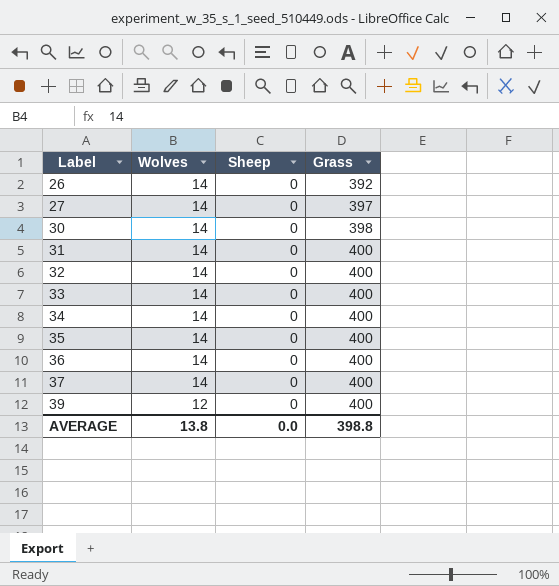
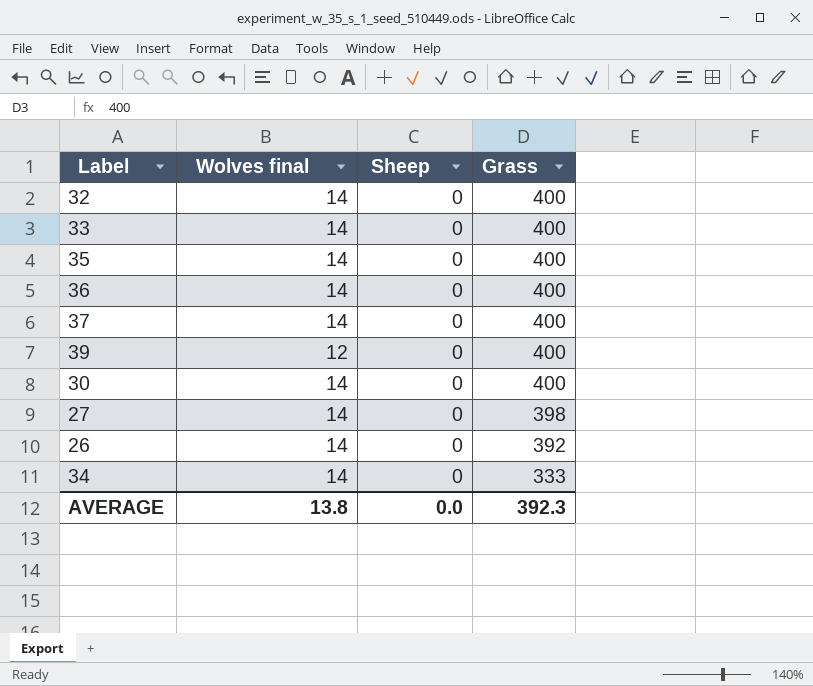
row order: Label ascending -> Grass descending
column name: Wolves -> Wolves final
row 31: 14 | 0 | 400 -> none
30 | Grass: 398 -> 400
27 | Grass: 397 -> 398
34 | Grass: 400 -> 333
AVERAGE | Grass: 398.8 -> 392.3

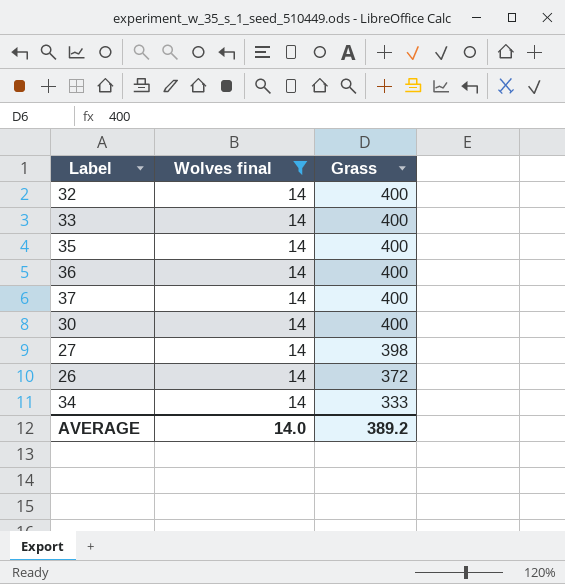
filter: none -> Wolves final = 14
column Sheep | position: 3 -> none
26 | Grass: 392 -> 372
AVERAGE | Wolves final: 13.8 -> 14.0
AVERAGE | Grass: 392.3 -> 389.2

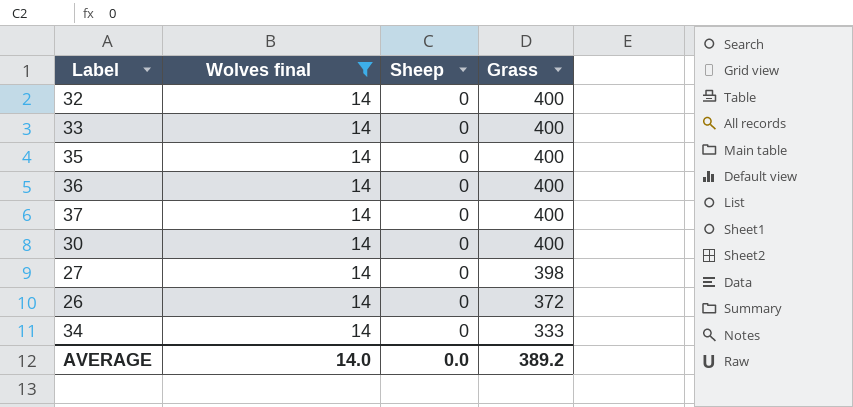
column Sheep | position: none -> 3

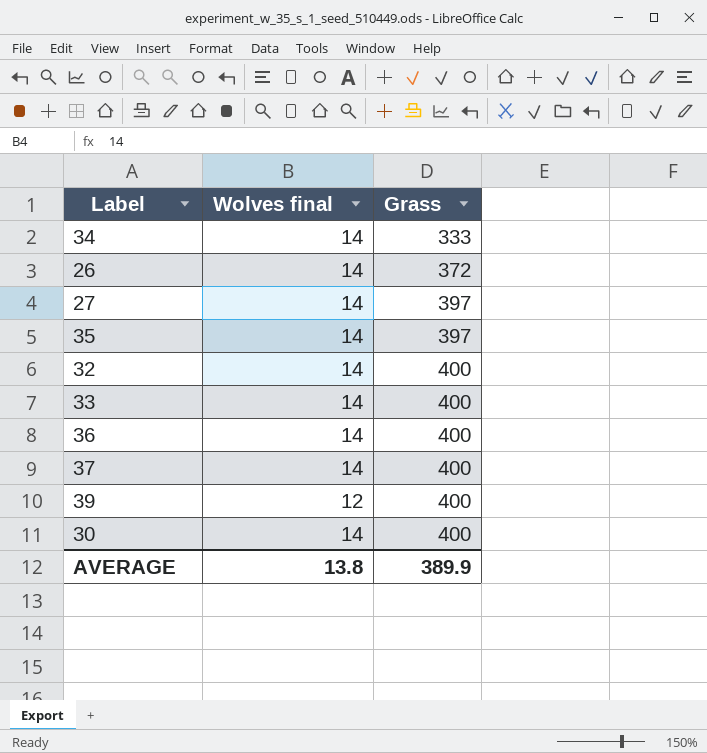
filter: Wolves final = 14 -> none
row order: Grass descending -> Grass ascending
column Sheep | position: 3 -> none
27 | Grass: 398 -> 397
35 | Grass: 400 -> 397
AVERAGE | Wolves final: 14.0 -> 13.8
AVERAGE | Grass: 389.2 -> 389.9

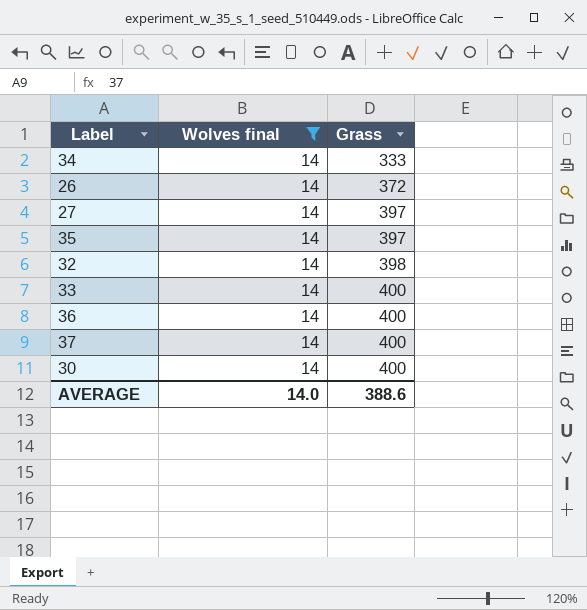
filter: none -> Wolves final = 14
32 | Grass: 400 -> 398
AVERAGE | Wolves final: 13.8 -> 14.0
AVERAGE | Grass: 389.9 -> 388.6

